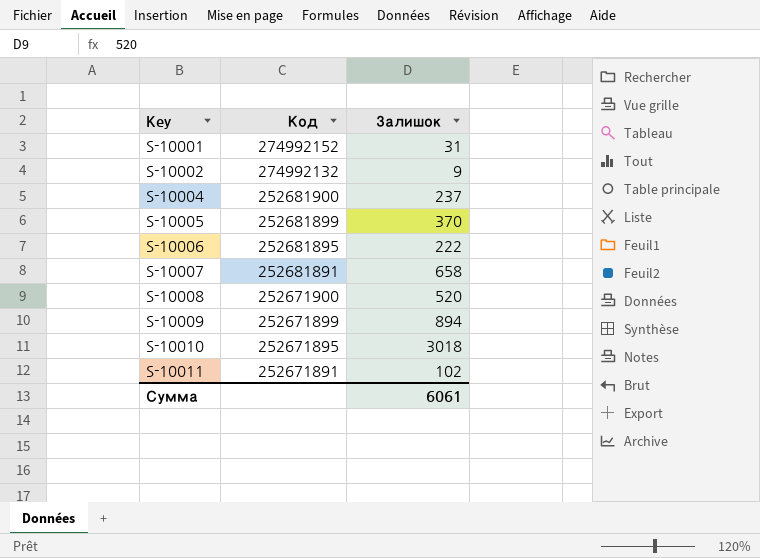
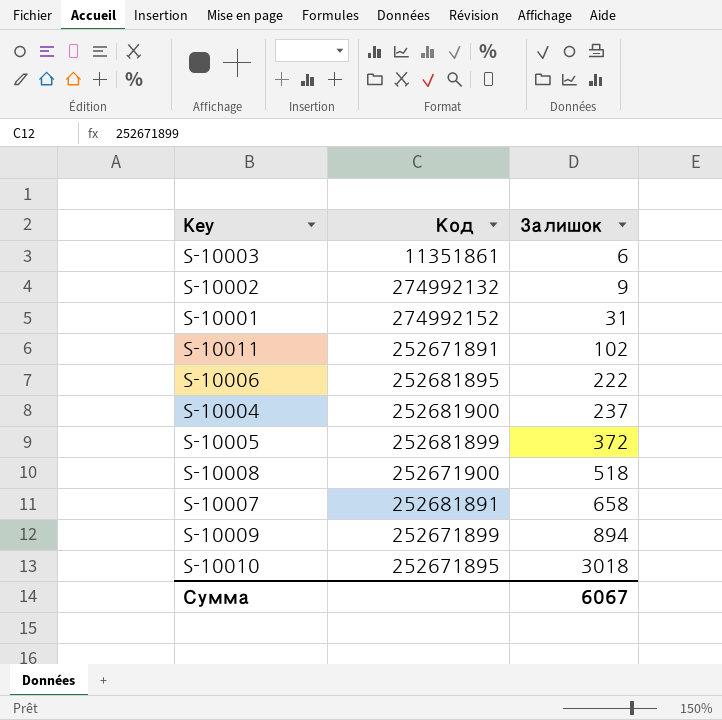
row order: Key ascending -> Залишок ascending
row S-10003: none -> 11351861 | 6
S-10005 | Залишок: 370 -> 372
S-10008 | Залишок: 520 -> 518
Сумма | Залишок: 6061 -> 6067

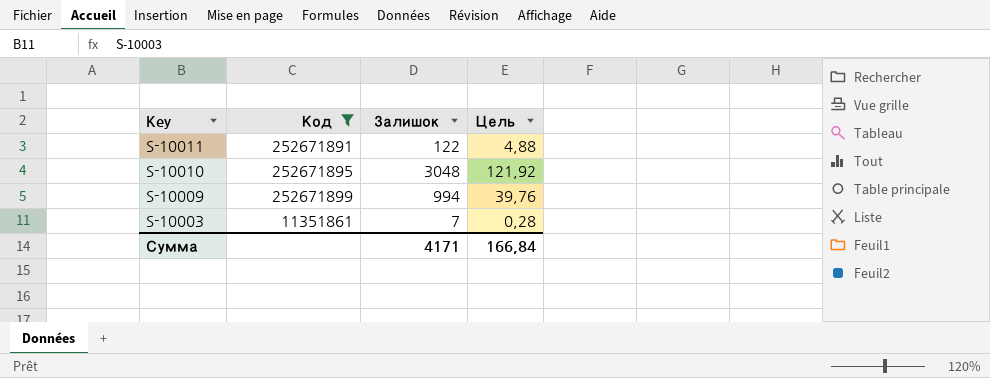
filter: none -> Код <= 252671899
row order: Залишок ascending -> Key descending
column Цель | formula: none -> [Залишок] * 0,04
S-10011 | Залишок: 102 -> 122
S-10010 | Залишок: 3018 -> 3048
S-10009 | Залишок: 894 -> 994
S-10003 | Залишок: 6 -> 7
Сумма | Залишок: 6067 -> 4171

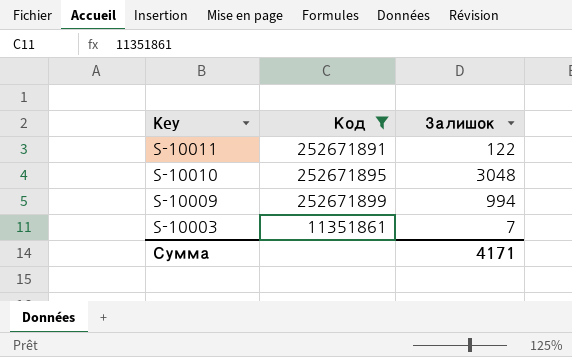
column Цель | formula: [Залишок] * 0,04 -> none

